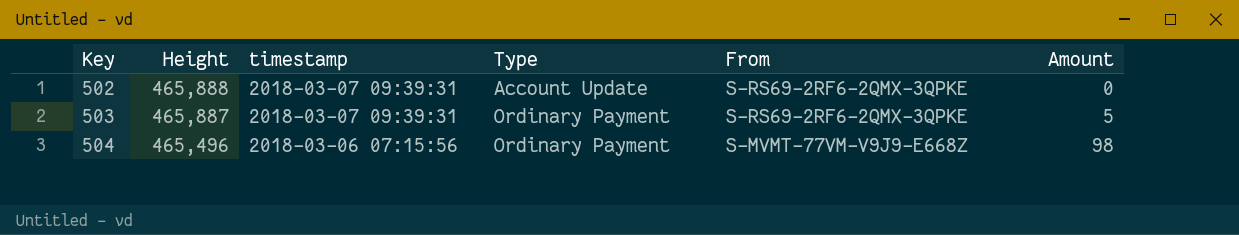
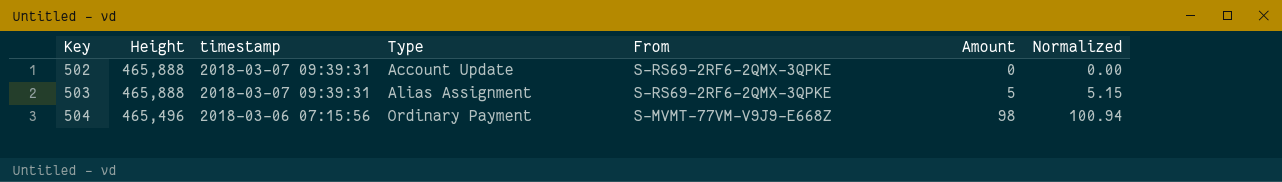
column Normalized | formula: none -> [Amount] * 1.03
503 | Height: 465,887 -> 465,888
503 | Type: Ordinary Payment -> Alias Assignment

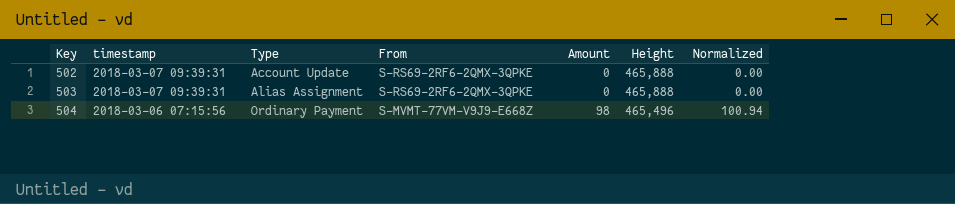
column Height | position: 2 -> 6
503 | Amount: 5 -> 0
503 | Normalized: 5.15 -> 0.00

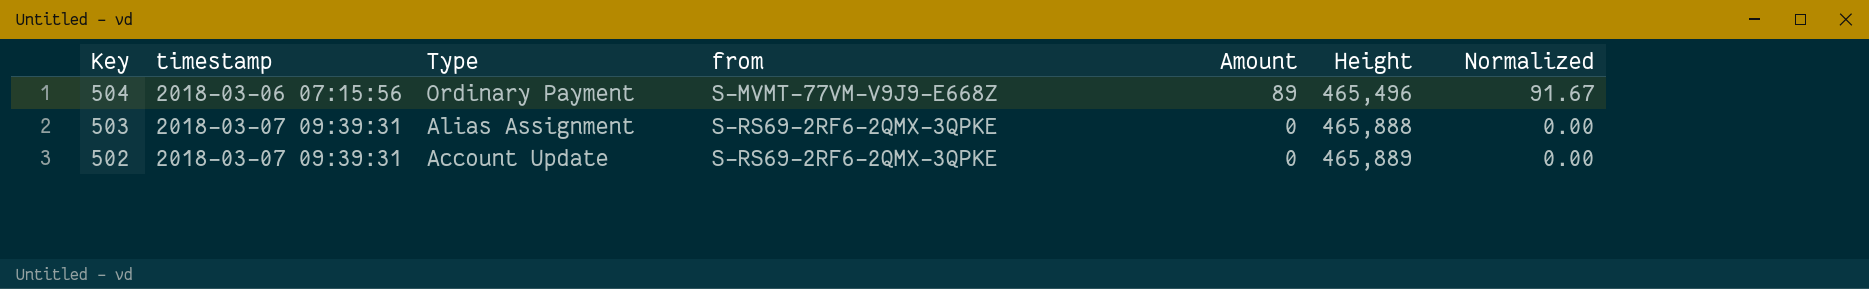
row order: Key ascending -> Key descending
column name: From -> from
504 | Amount: 98 -> 89
504 | Normalized: 100.94 -> 91.67
502 | Height: 465,888 -> 465,889

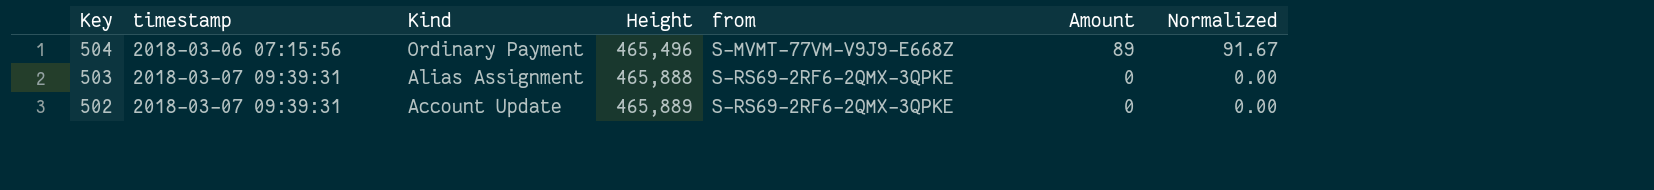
column name: Type -> Kind
column Height | position: 6 -> 4

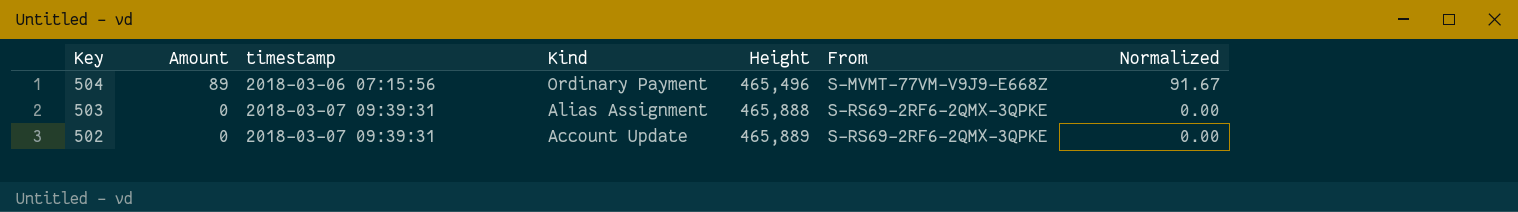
column Amount | position: 6 -> 2
column name: from -> From

